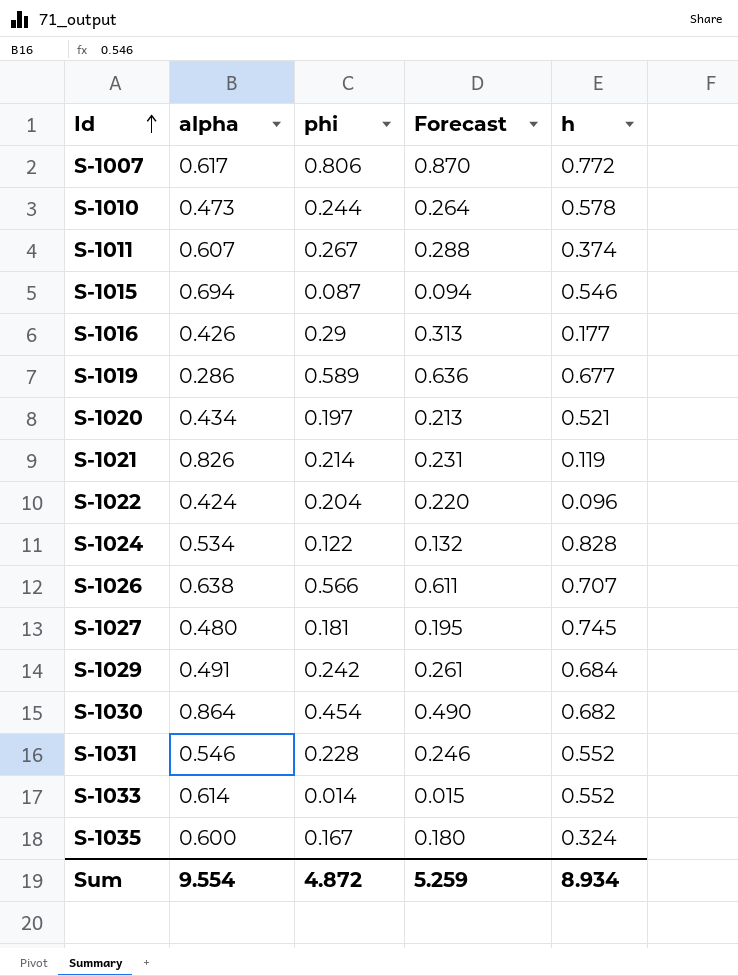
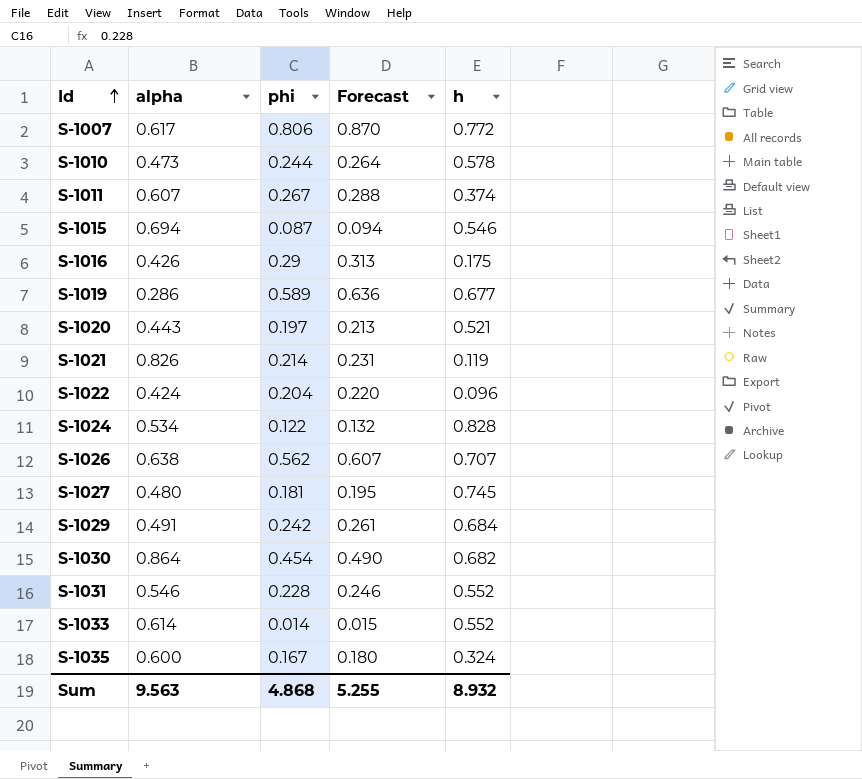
S-1016 | h: 0.177 -> 0.175
S-1020 | alpha: 0.434 -> 0.443
S-1026 | phi: 0.566 -> 0.562
S-1026 | Forecast: 0.611 -> 0.607
Sum | alpha: 9.554 -> 9.563
Sum | phi: 4.872 -> 4.868
Sum | Forecast: 5.259 -> 5.255
Sum | h: 8.934 -> 8.932

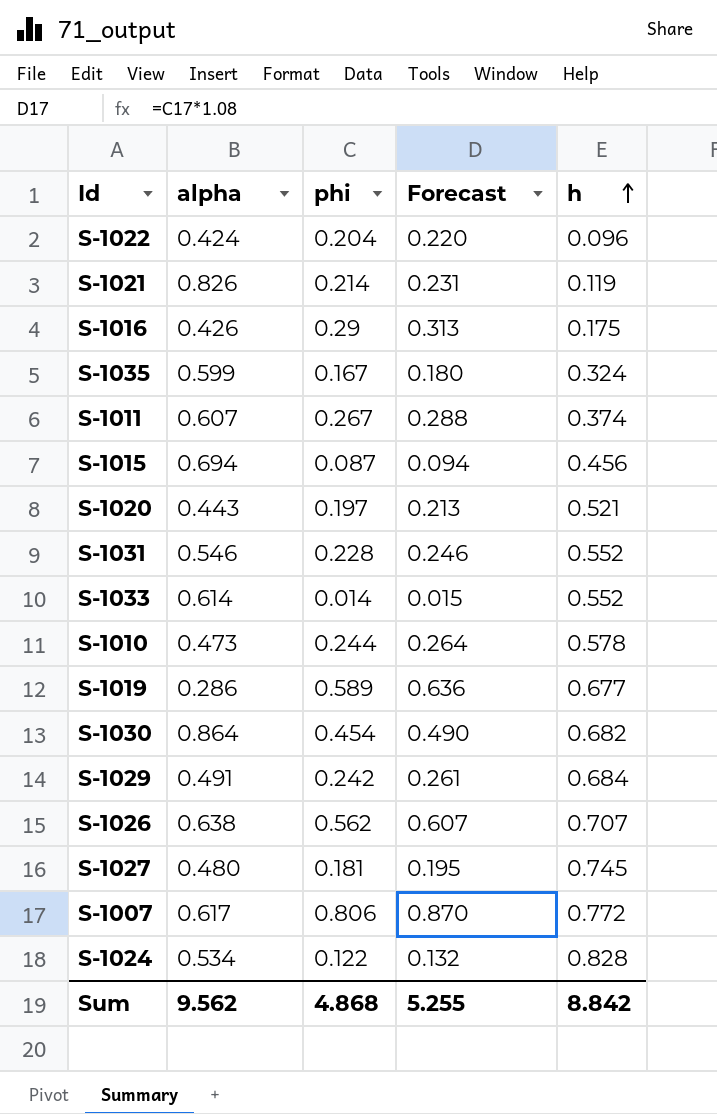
row order: Id ascending -> h ascending
S-1035 | alpha: 0.600 -> 0.599
S-1015 | h: 0.546 -> 0.456
Sum | alpha: 9.563 -> 9.562
Sum | h: 8.932 -> 8.842

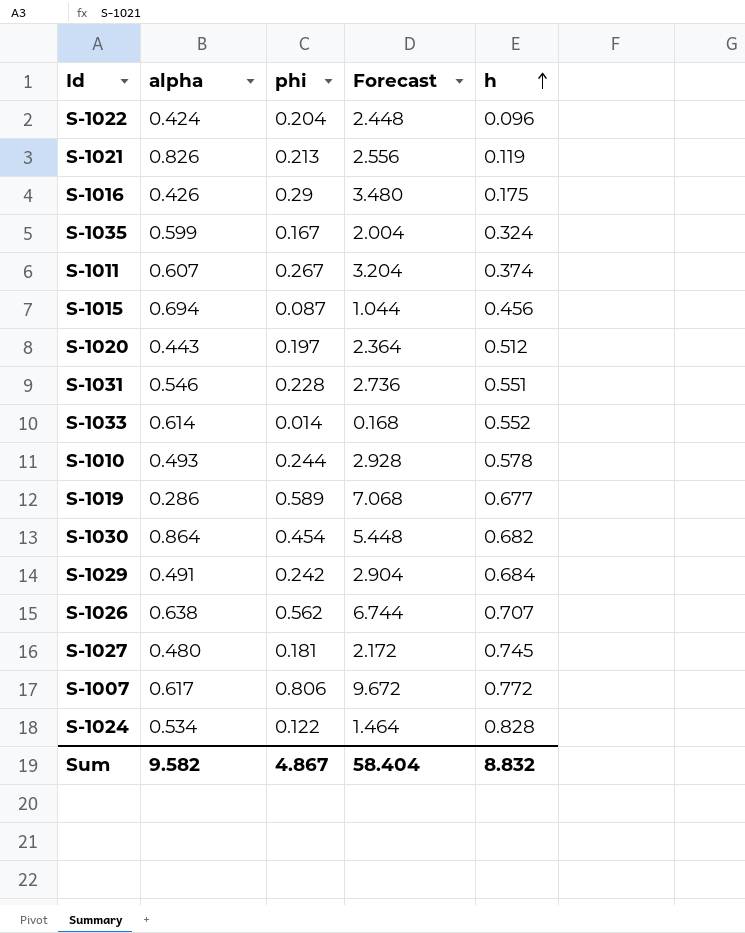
column Forecast | formula: [phi] * 1.08 -> [phi] * 12
S-1021 | phi: 0.214 -> 0.213
S-1020 | h: 0.521 -> 0.512
S-1031 | h: 0.552 -> 0.551
S-1010 | alpha: 0.473 -> 0.493
Sum | alpha: 9.562 -> 9.582
Sum | phi: 4.868 -> 4.867
Sum | Forecast: 5.255 -> 58.404
Sum | h: 8.842 -> 8.832

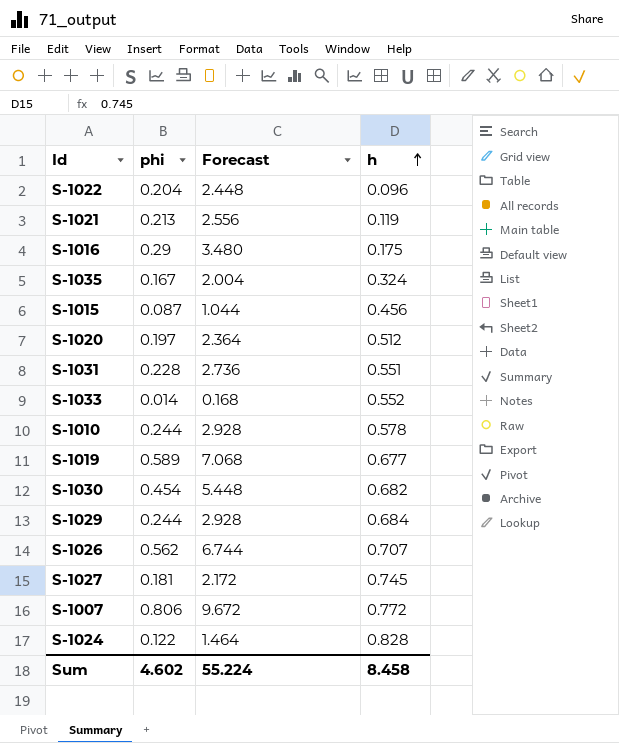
column alpha | position: 2 -> none
row S-1011: 0.607 | 0.267 | 3.204 | 0.374 -> none
S-1029 | phi: 0.242 -> 0.244
S-1029 | Forecast: 2.904 -> 2.928
Sum | phi: 4.867 -> 4.602
Sum | Forecast: 58.404 -> 55.224
Sum | h: 8.832 -> 8.458

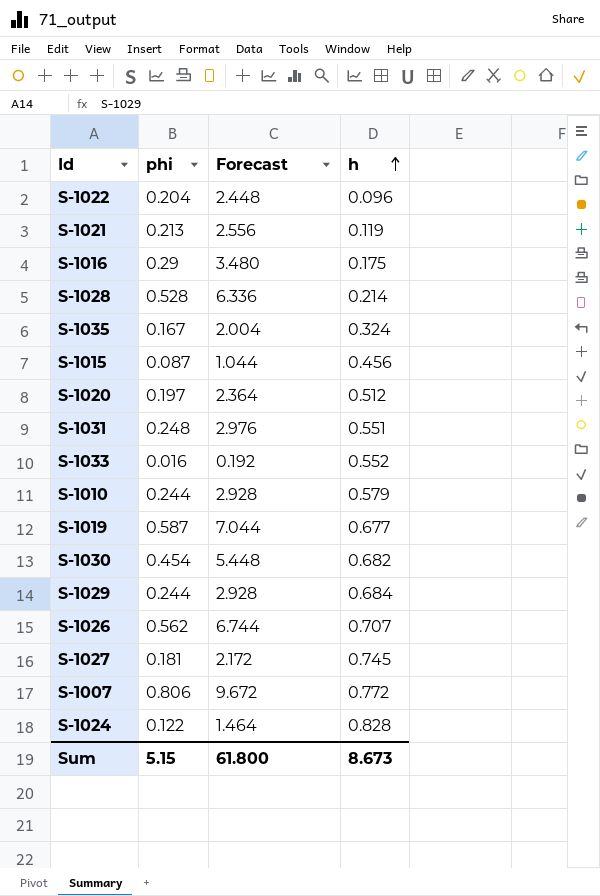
row S-1028: none -> 0.528 | 6.336 | 0.214
S-1031 | phi: 0.228 -> 0.248
S-1031 | Forecast: 2.736 -> 2.976
S-1033 | phi: 0.014 -> 0.016
S-1033 | Forecast: 0.168 -> 0.192
S-1010 | h: 0.578 -> 0.579
S-1019 | phi: 0.589 -> 0.587
S-1019 | Forecast: 7.068 -> 7.044
Sum | phi: 4.602 -> 5.15
Sum | Forecast: 55.224 -> 61.800
Sum | h: 8.458 -> 8.673

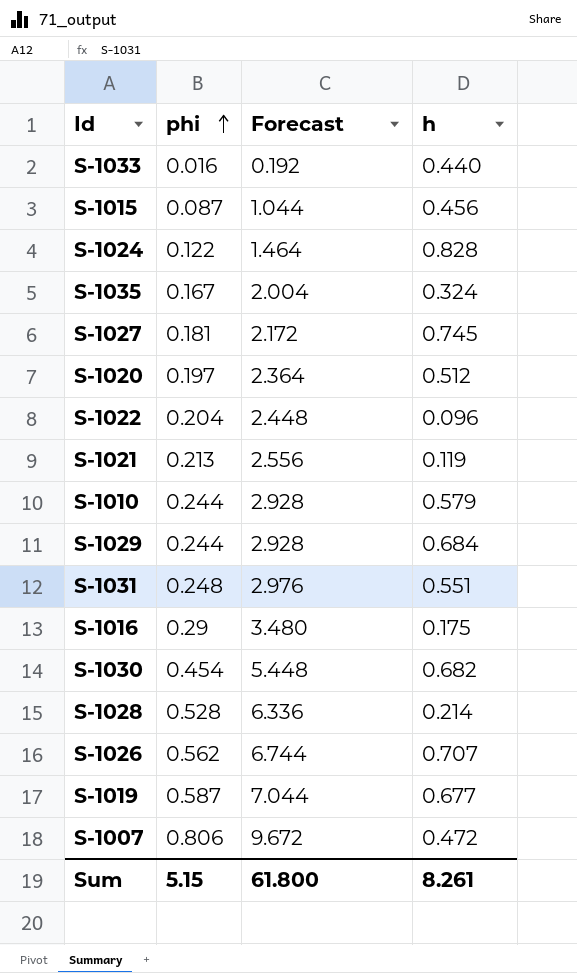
row order: h ascending -> phi ascending
S-1033 | h: 0.552 -> 0.440
S-1007 | h: 0.772 -> 0.472
Sum | h: 8.673 -> 8.261

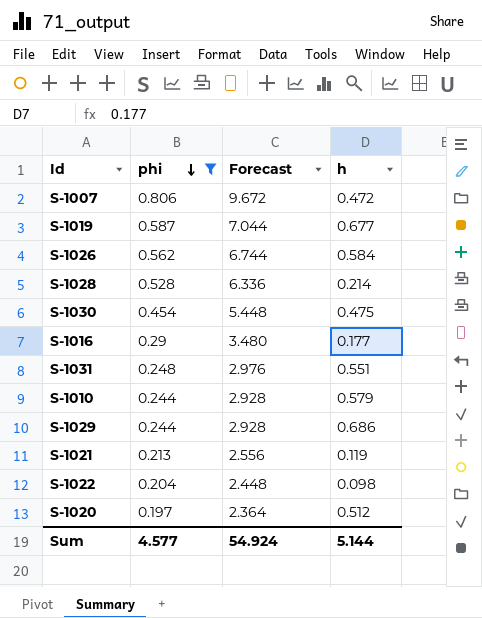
filter: none -> phi >= 0.197
row order: phi ascending -> phi descending
S-1026 | h: 0.707 -> 0.584
S-1030 | h: 0.682 -> 0.475
S-1016 | h: 0.175 -> 0.177
S-1029 | h: 0.684 -> 0.686
S-1022 | h: 0.096 -> 0.098
Sum | phi: 5.15 -> 4.577
Sum | Forecast: 61.800 -> 54.924
Sum | h: 8.261 -> 5.144

